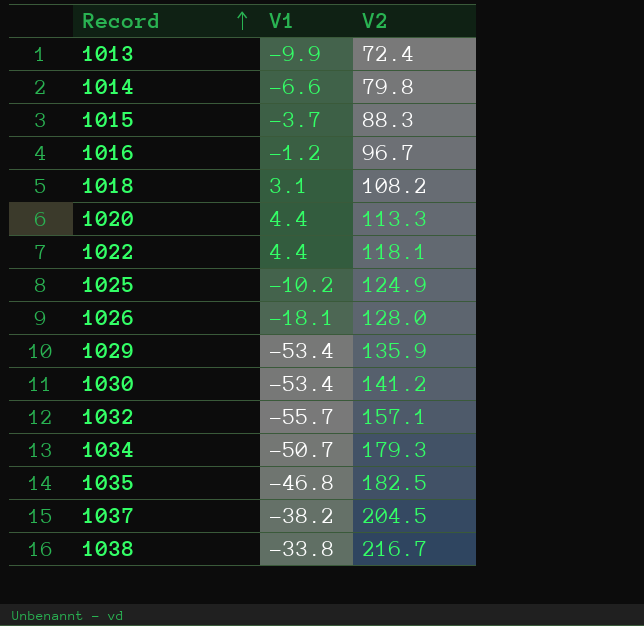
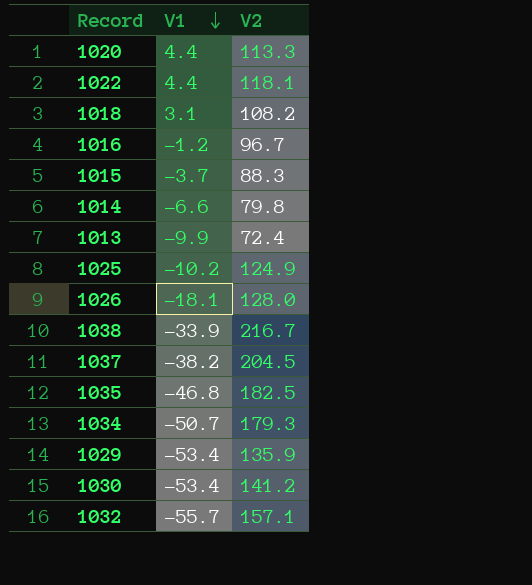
row order: Record ascending -> V1 descending
1038 | V1: -33.8 -> -33.9

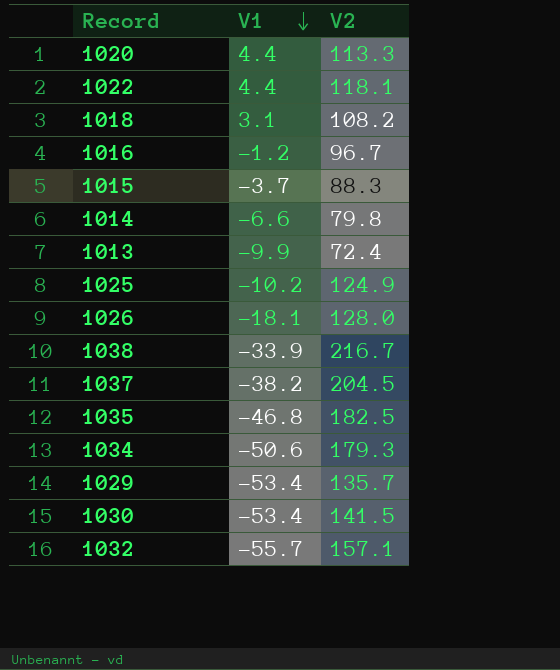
1034 | V1: -50.7 -> -50.6
1029 | V2: 135.9 -> 135.7
1030 | V2: 141.2 -> 141.5

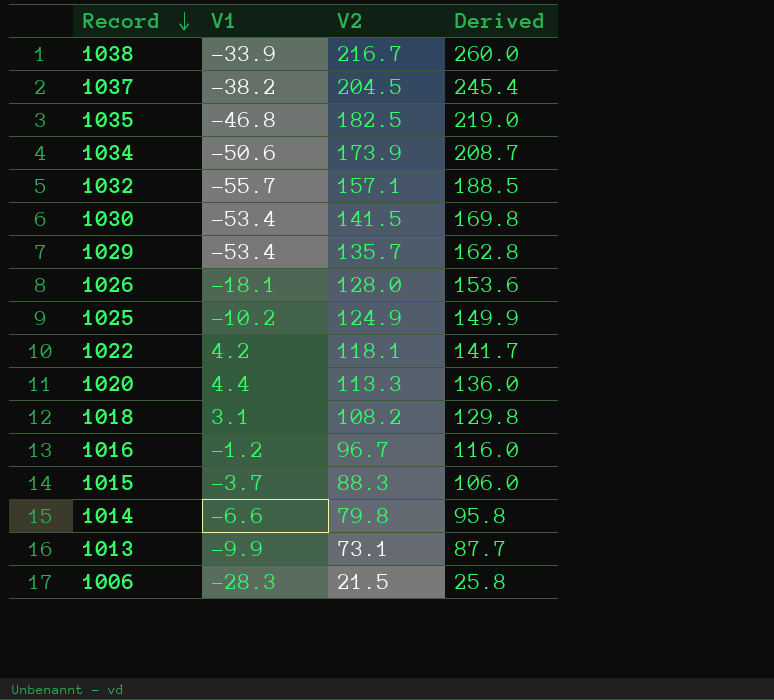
row order: V1 descending -> Record descending
column Derived | formula: none -> [V2] * 1.2
1034 | V2: 179.3 -> 173.9
1022 | V1: 4.4 -> 4.2
1013 | V2: 72.4 -> 73.1
row 1006: none -> -28.3 | 21.5 | 25.8

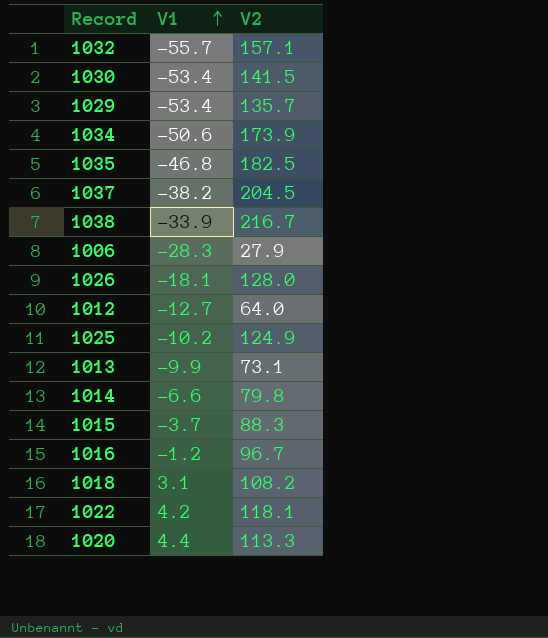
row order: Record descending -> V1 ascending
column Derived | formula: [V2] * 1.2 -> none
1006 | V2: 21.5 -> 27.9
row 1012: none -> -12.7 | 64.0

